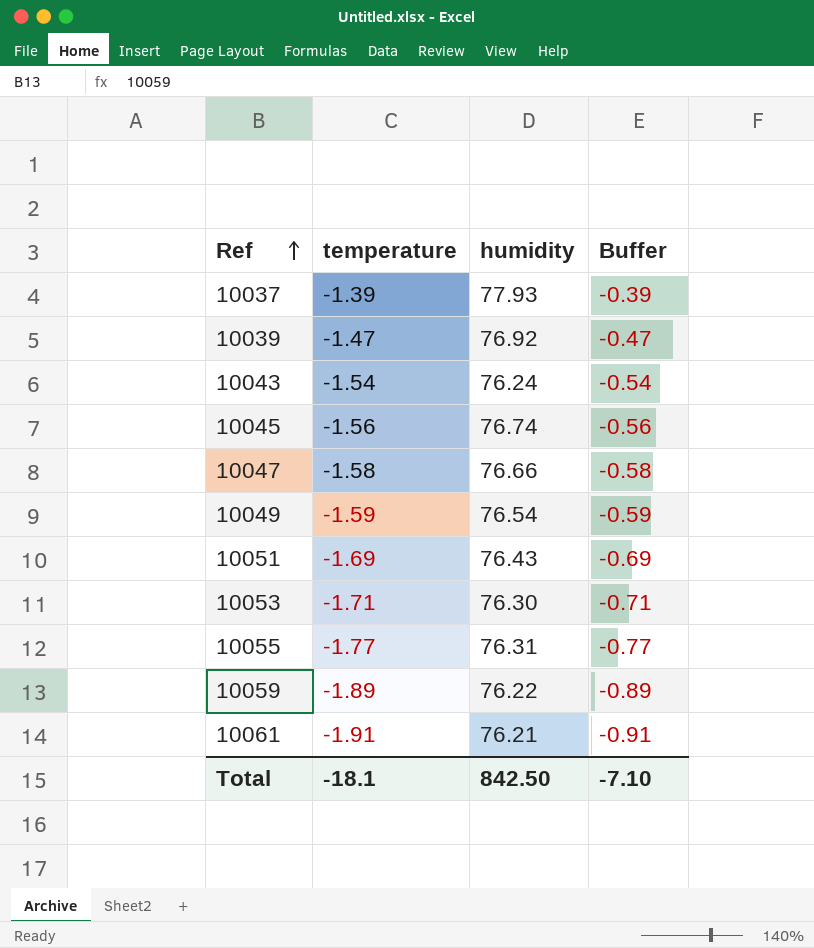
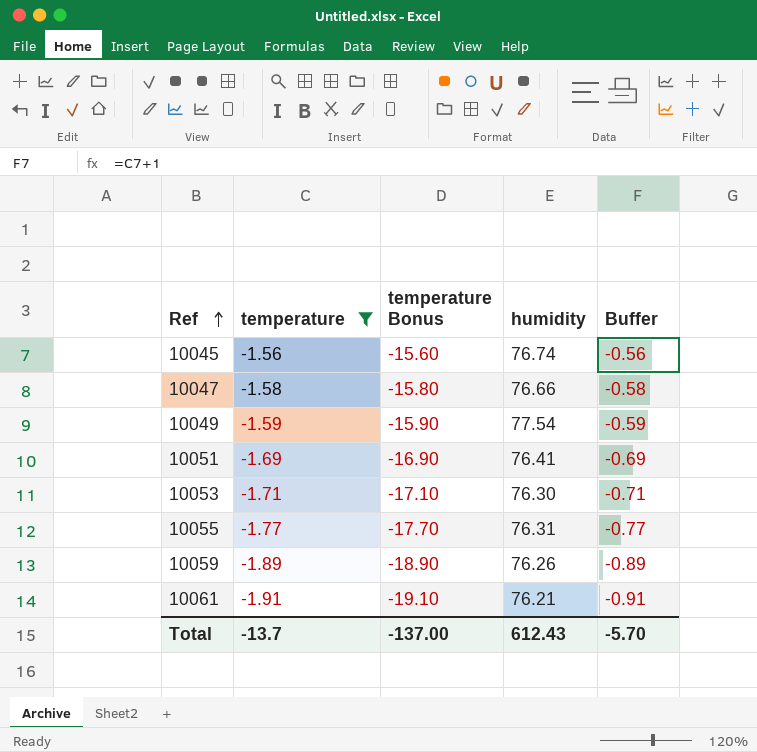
filter: none -> temperature <= -1.56
column temperature Bonus | formula: none -> [temperature] * 10
10049 | humidity: 76.54 -> 77.54
10051 | humidity: 76.43 -> 76.41
10059 | humidity: 76.22 -> 76.26
Total | temperature: -18.1 -> -13.7
Total | humidity: 842.50 -> 612.43
Total | Buffer: -7.10 -> -5.70

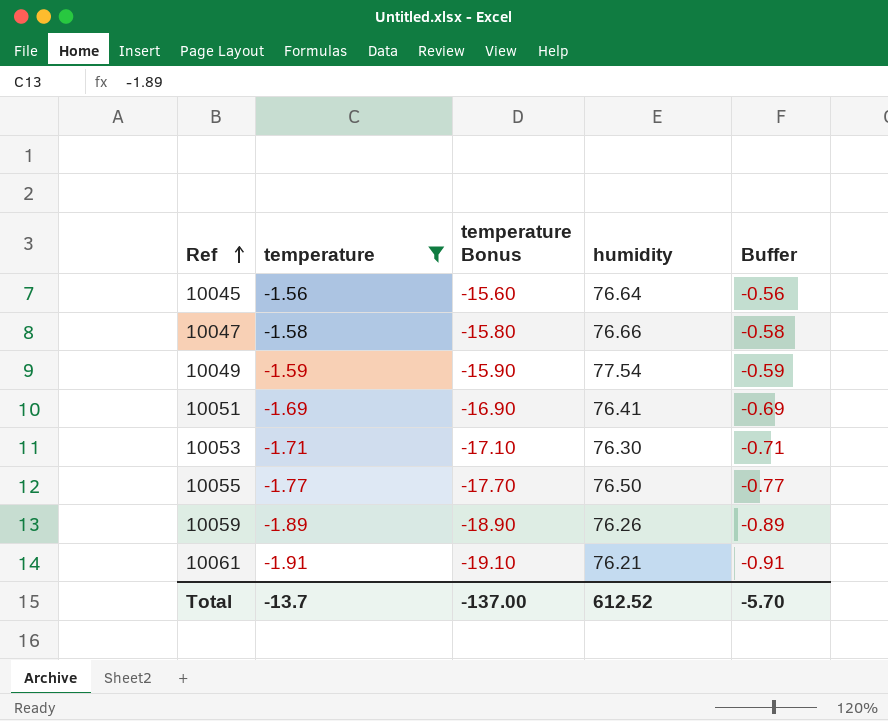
10045 | humidity: 76.74 -> 76.64
10055 | humidity: 76.31 -> 76.50
Total | humidity: 612.43 -> 612.52

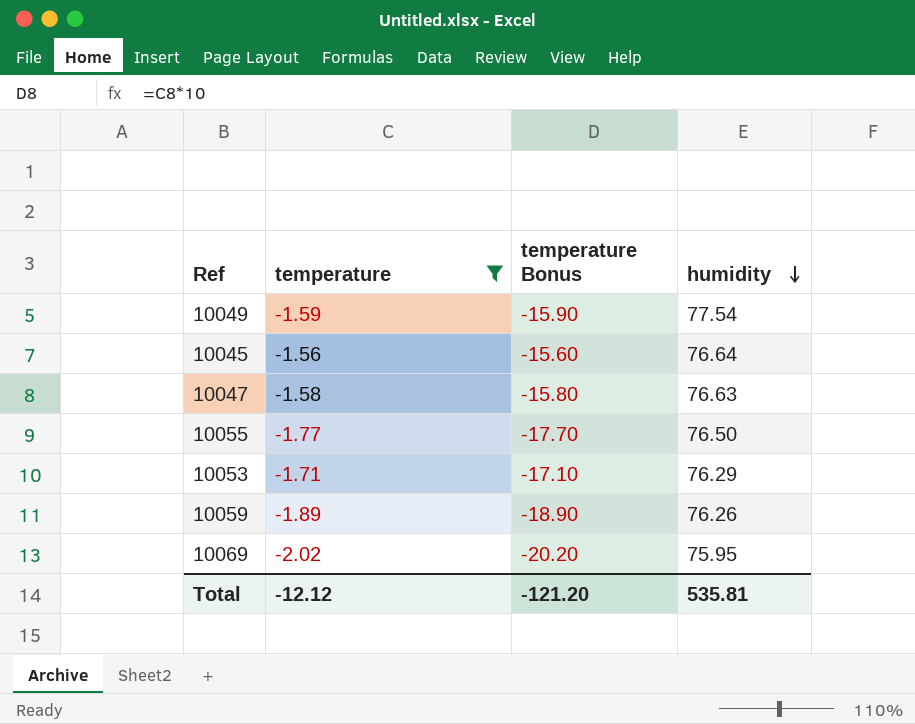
row order: Ref ascending -> humidity descending
column Buffer | formula: [temperature] + 1 -> none
row 10051: -1.69 | -16.90 | 76.41 | -0.69 -> none
row 10061: -1.91 | -19.10 | 76.21 | -0.91 -> none
10047 | humidity: 76.66 -> 76.63
10053 | humidity: 76.30 -> 76.29
row 10069: none -> -2.02 | -20.20 | 75.95
Total | temperature: -13.7 -> -12.12
Total | temperature Bonus: -137.00 -> -121.20
Total | humidity: 612.52 -> 535.81

